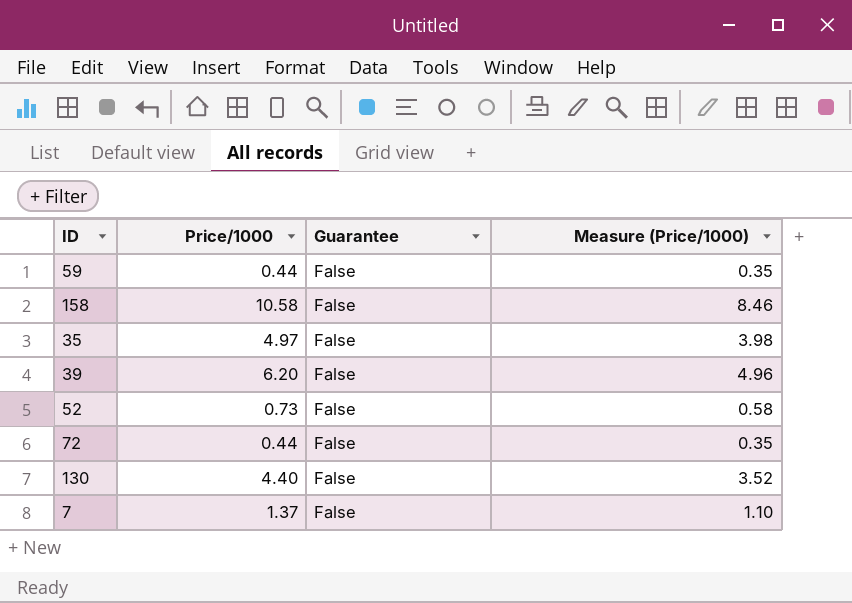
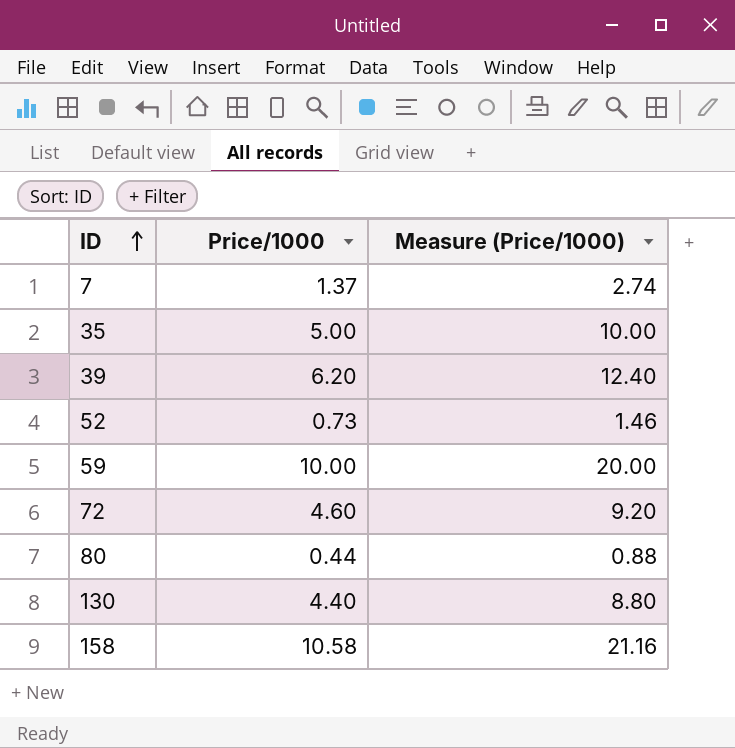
row order: none -> ID ascending
column Guarantee | position: 3 -> none
column Measure (Price/1000) | formula: [Price/1000] * 0.8 -> [Price/1000] * 2
35 | Price/1000: 4.97 -> 5.00
59 | Price/1000: 0.44 -> 10.00
72 | Price/1000: 0.44 -> 4.60
row 80: none -> 0.44 | 0.88

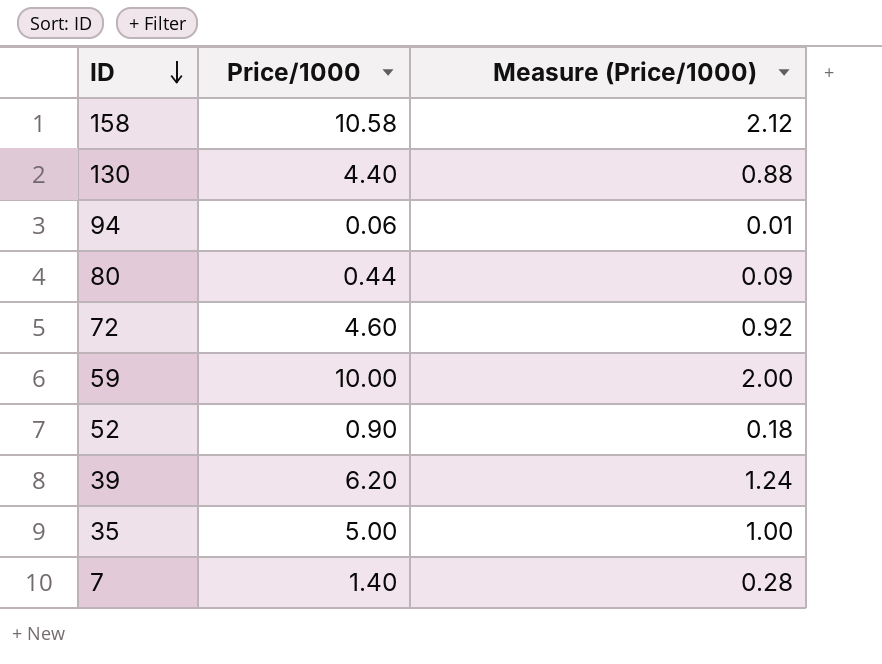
row order: ID ascending -> ID descending
column Measure (Price/1000) | formula: [Price/1000] * 2 -> [Price/1000] * 0.2
row 94: none -> 0.06 | 0.01
52 | Price/1000: 0.73 -> 0.90
7 | Price/1000: 1.37 -> 1.40

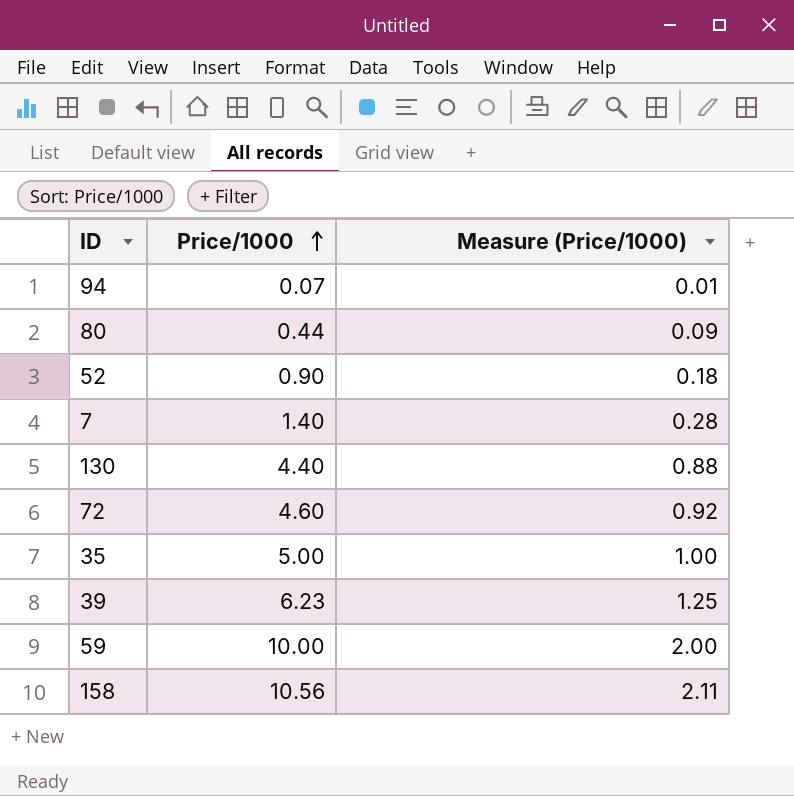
row order: ID descending -> Price/1000 ascending
94 | Price/1000: 0.06 -> 0.07
39 | Price/1000: 6.20 -> 6.23
39 | Measure (Price/1000): 1.24 -> 1.25
158 | Price/1000: 10.58 -> 10.56
158 | Measure (Price/1000): 2.12 -> 2.11

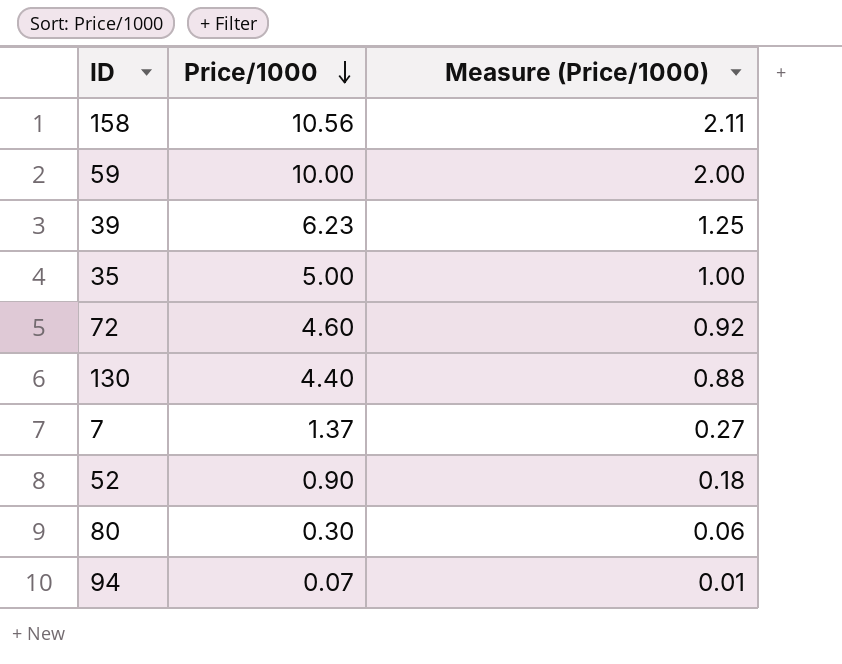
row order: Price/1000 ascending -> Price/1000 descending
7 | Price/1000: 1.40 -> 1.37
7 | Measure (Price/1000): 0.28 -> 0.27
80 | Price/1000: 0.44 -> 0.30
80 | Measure (Price/1000): 0.09 -> 0.06

